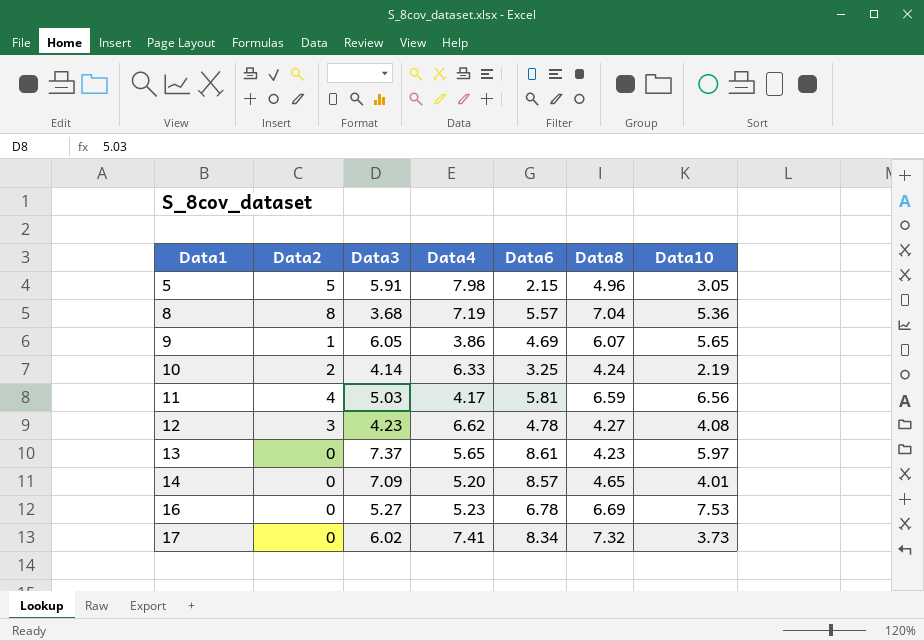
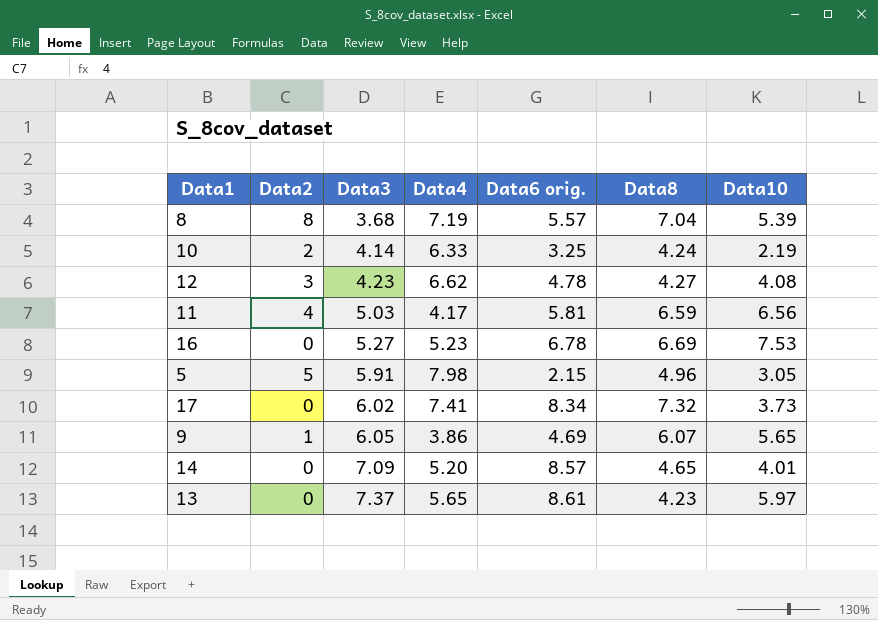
row order: Data1 ascending -> Data3 ascending
column name: Data6 -> Data6 orig.
8 | Data10: 5.36 -> 5.39

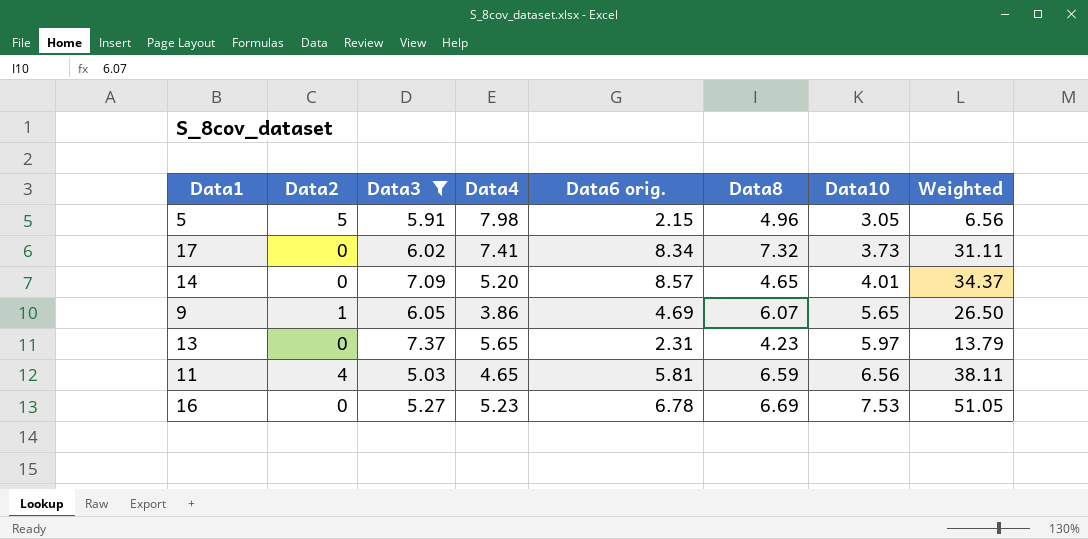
filter: none -> Data3 >= 5.03
row order: Data3 ascending -> Data10 ascending
column Weighted | formula: none -> [Data6 orig.] * [Data10]
13 | Data6 orig.: 8.61 -> 2.31
11 | Data4: 4.17 -> 4.65

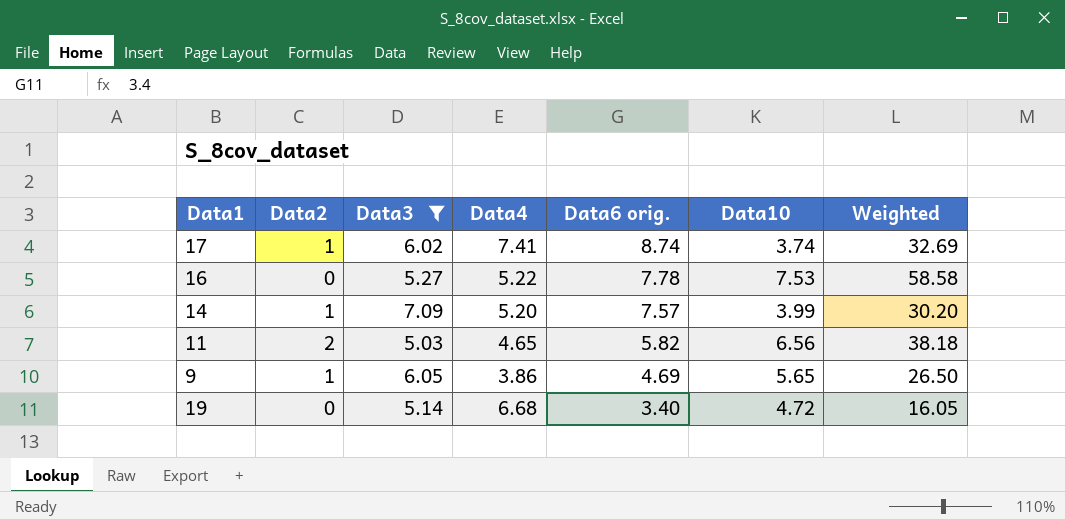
row order: Data10 ascending -> Data6 orig. descending
column Data8 | position: 6 -> none
row 5: 5 | 5.91 | 7.98 | 2.15 | 4.96 | 3.05 | 6.56 -> none
row 13: 0 | 7.37 | 5.65 | 2.31 | 4.23 | 5.97 | 13.79 -> none
17 | Data2: 0 -> 1
17 | Data6 orig.: 8.34 -> 8.74
17 | Data10: 3.73 -> 3.74
17 | Weighted: 31.11 -> 32.69
16 | Data4: 5.23 -> 5.22
16 | Data6 orig.: 6.78 -> 7.78
16 | Weighted: 51.05 -> 58.58
14 | Data2: 0 -> 1
14 | Data6 orig.: 8.57 -> 7.57
14 | Data10: 4.01 -> 3.99
14 | Weighted: 34.37 -> 30.20
11 | Data2: 4 -> 2
11 | Data6 orig.: 5.81 -> 5.82
11 | Weighted: 38.11 -> 38.18
row 19: none -> 0 | 5.14 | 6.68 | 3.40 | 4.72 | 16.05

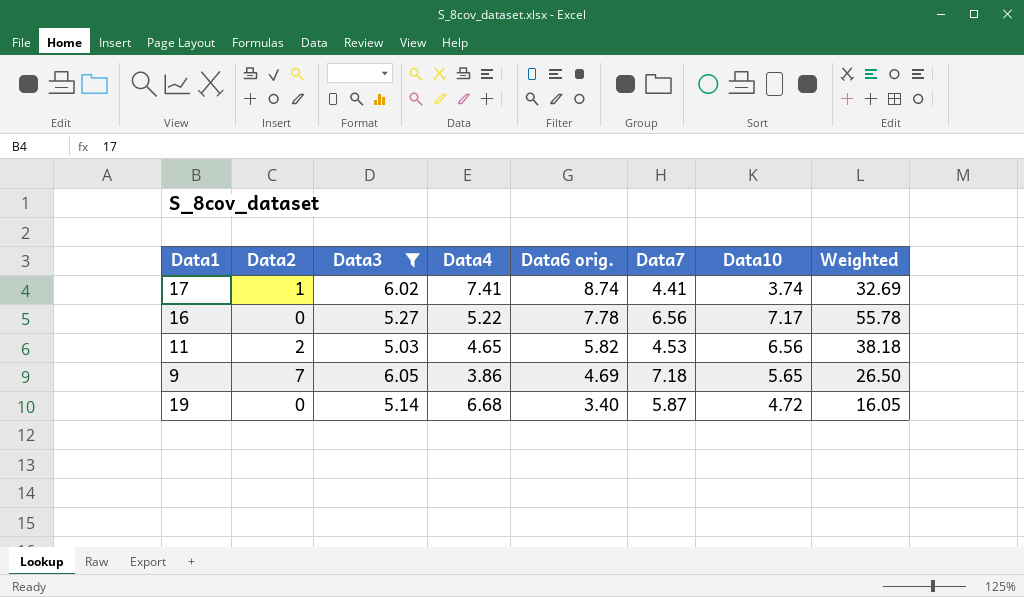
column Data7 | position: none -> 6
row 14: 1 | 7.09 | 5.20 | 7.57 | 3.99 | 30.20 -> none
16 | Data10: 7.53 -> 7.17
16 | Weighted: 58.58 -> 55.78
9 | Data2: 1 -> 7

